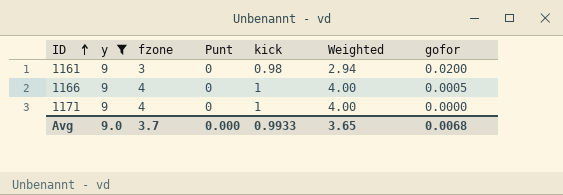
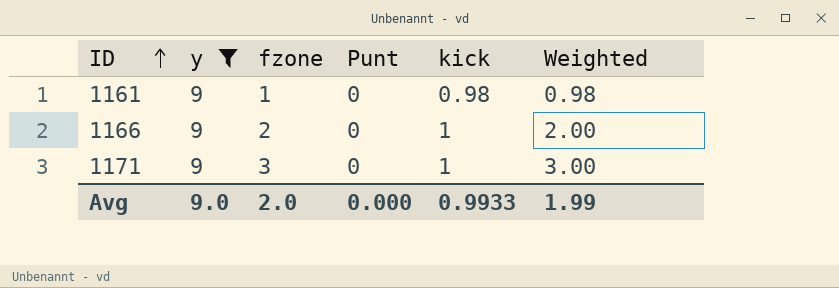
column gofor | position: 7 -> none
1161 | fzone: 3 -> 1
1161 | Weighted: 2.94 -> 0.98
1166 | fzone: 4 -> 2
1166 | Weighted: 4.00 -> 2.00
1171 | fzone: 4 -> 3
1171 | Weighted: 4.00 -> 3.00
Avg | fzone: 3.7 -> 2.0
Avg | Weighted: 3.65 -> 1.99

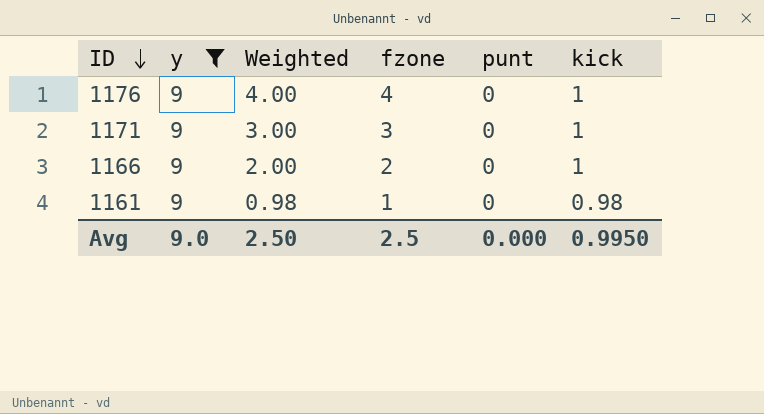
row order: ID ascending -> ID descending
column Weighted | position: 6 -> 3
column name: Punt -> punt
row 1176: none -> 9 | 4.00 | 4 | 0 | 1
Avg | Weighted: 1.99 -> 2.50
Avg | fzone: 2.0 -> 2.5
Avg | kick: 0.9933 -> 0.9950

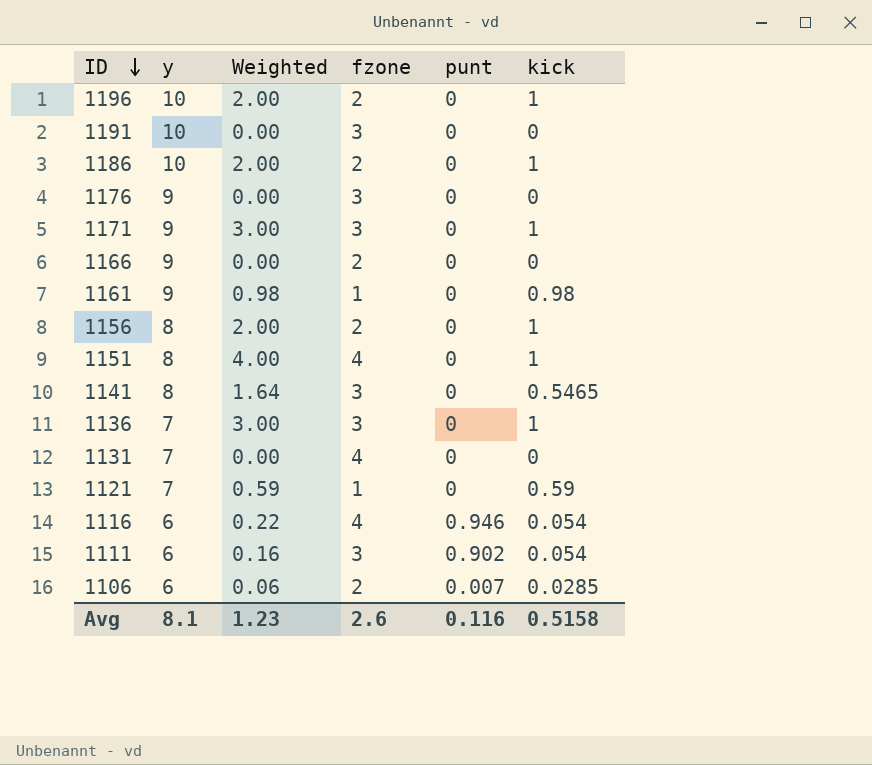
filter: y = 9 -> none
1176 | Weighted: 4.00 -> 0.00
1176 | fzone: 4 -> 3
1176 | kick: 1 -> 0
1166 | Weighted: 2.00 -> 0.00
1166 | kick: 1 -> 0
Avg | y: 9.0 -> 8.1
Avg | Weighted: 2.50 -> 1.23
Avg | fzone: 2.5 -> 2.6
Avg | punt: 0.000 -> 0.116
Avg | kick: 0.9950 -> 0.5158

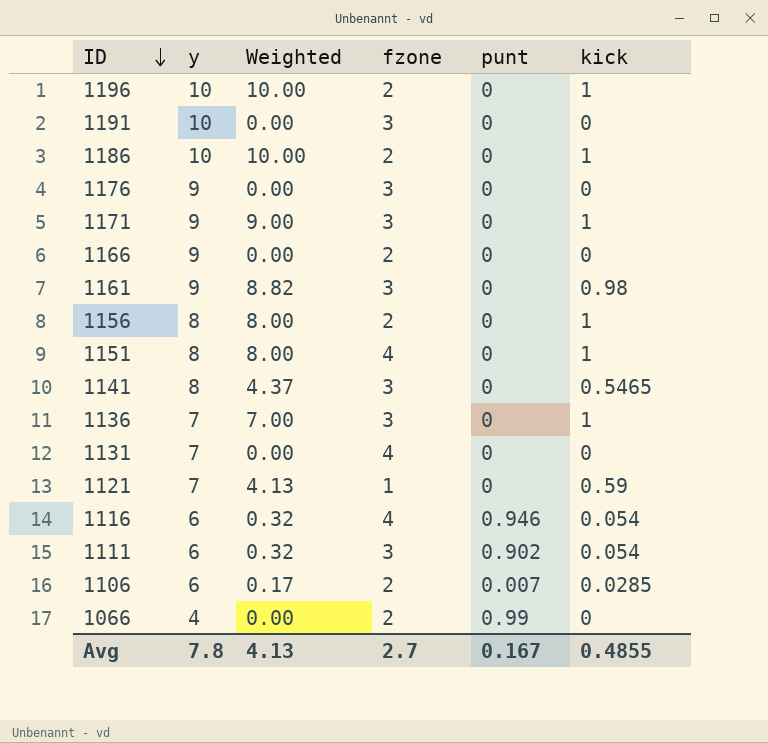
column Weighted | formula: [fzone] * [kick] -> [y] * [kick]
1161 | fzone: 1 -> 3
row 1066: none -> 4 | 0.00 | 2 | 0.99 | 0
Avg | y: 8.1 -> 7.8
Avg | Weighted: 1.23 -> 4.13
Avg | fzone: 2.6 -> 2.7
Avg | punt: 0.116 -> 0.167
Avg | kick: 0.5158 -> 0.4855

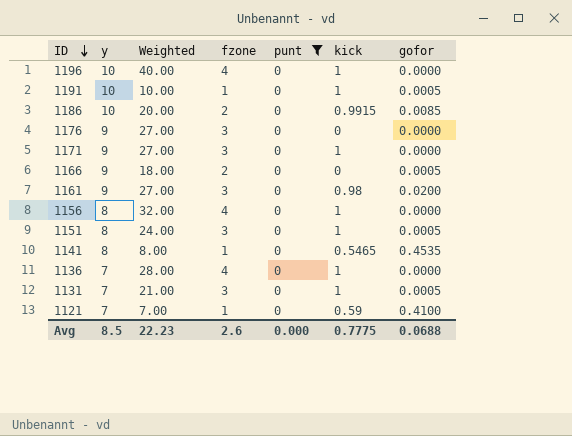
filter: none -> punt = 0
column Weighted | formula: [y] * [kick] -> [y] * [fzone]
column gofor | position: none -> 7
1196 | fzone: 2 -> 4
1191 | fzone: 3 -> 1
1191 | kick: 0 -> 1
1186 | kick: 1 -> 0.9915
1156 | fzone: 2 -> 4
1151 | fzone: 4 -> 3
1141 | fzone: 3 -> 1
1136 | fzone: 3 -> 4
1131 | fzone: 4 -> 3
1131 | kick: 0 -> 1
Avg | y: 7.8 -> 8.5
Avg | Weighted: 4.13 -> 22.23
Avg | fzone: 2.7 -> 2.6
Avg | punt: 0.167 -> 0.000
Avg | kick: 0.4855 -> 0.7775

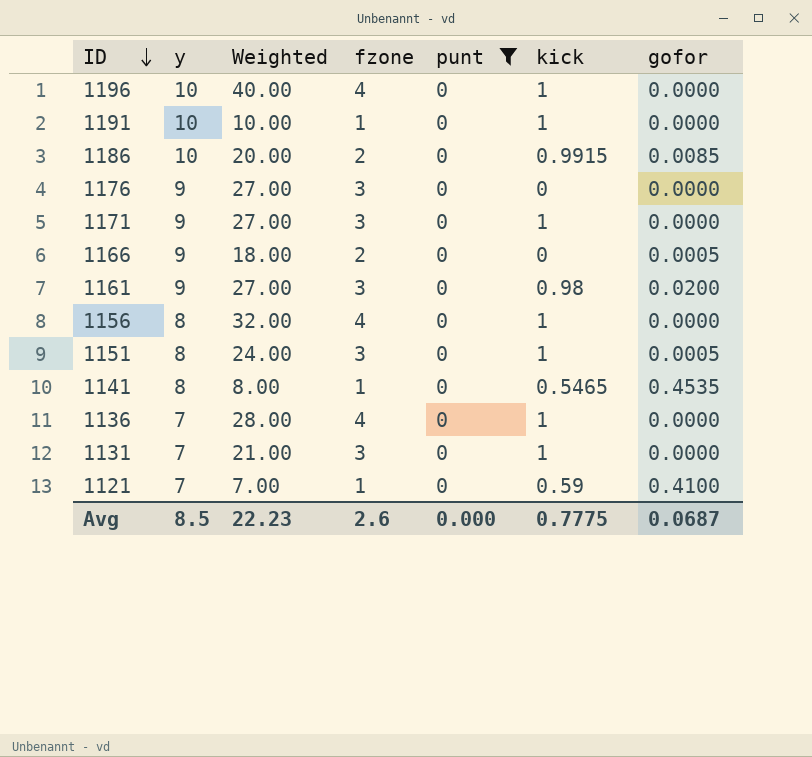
1191 | gofor: 0.0005 -> 0.0000
1131 | gofor: 0.0005 -> 0.0000
Avg | gofor: 0.0688 -> 0.0687

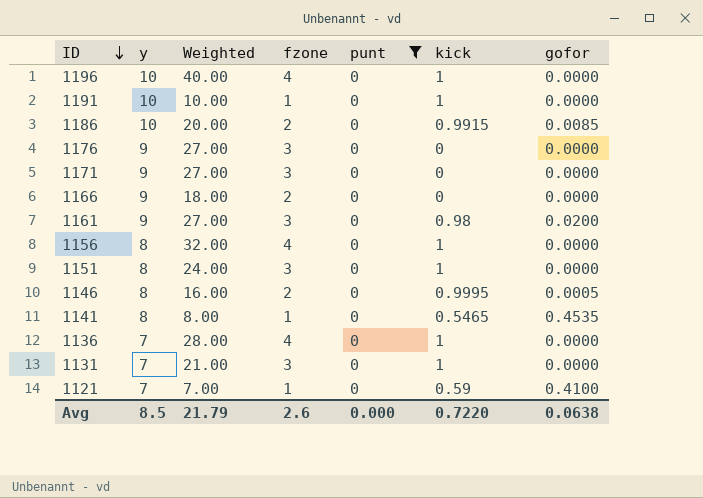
1171 | kick: 1 -> 0
1166 | gofor: 0.0005 -> 0.0000
1151 | gofor: 0.0005 -> 0.0000
row 1146: none -> 8 | 16.00 | 2 | 0 | 0.9995 | 0.0005
Avg | Weighted: 22.23 -> 21.79
Avg | kick: 0.7775 -> 0.7220
Avg | gofor: 0.0687 -> 0.0638

